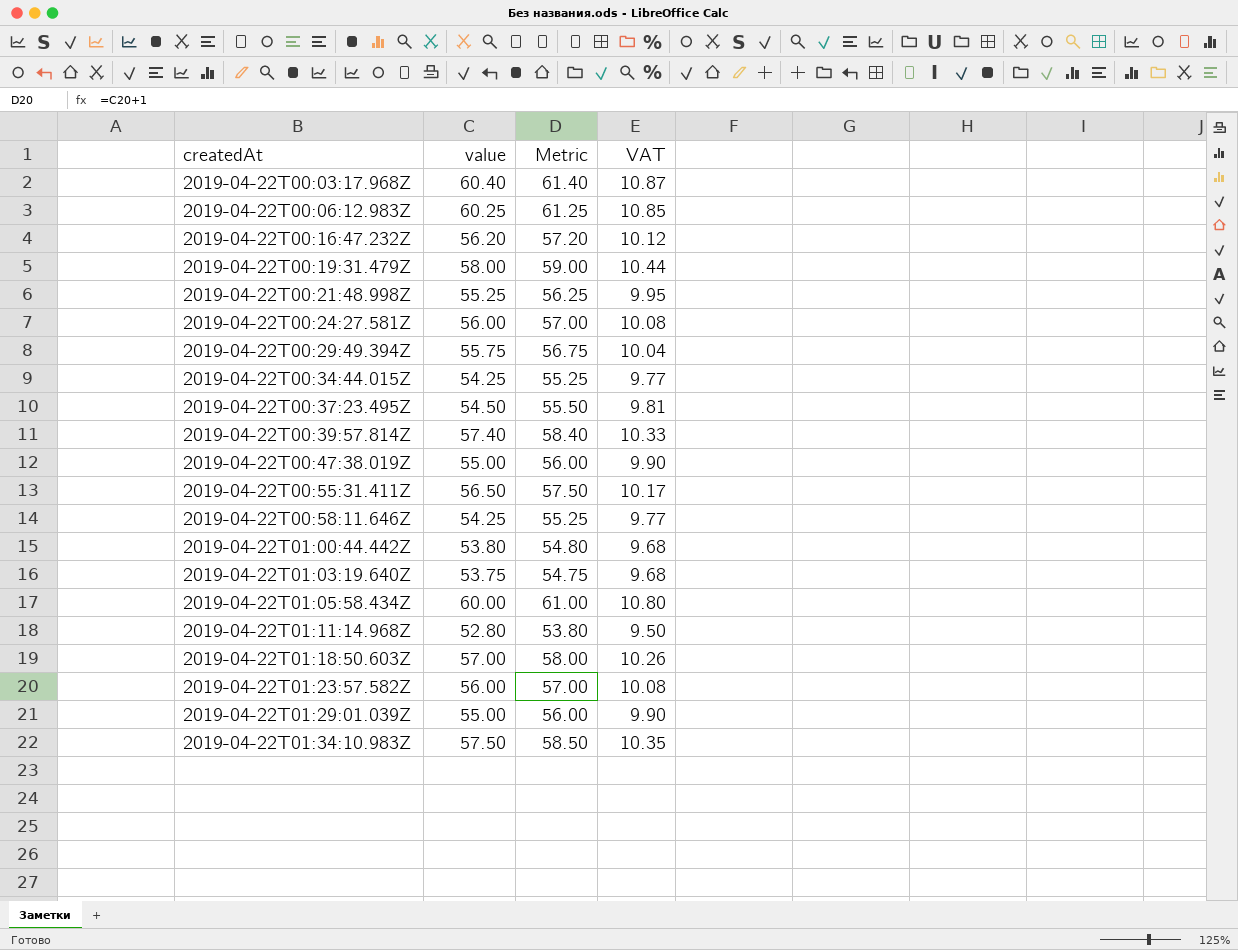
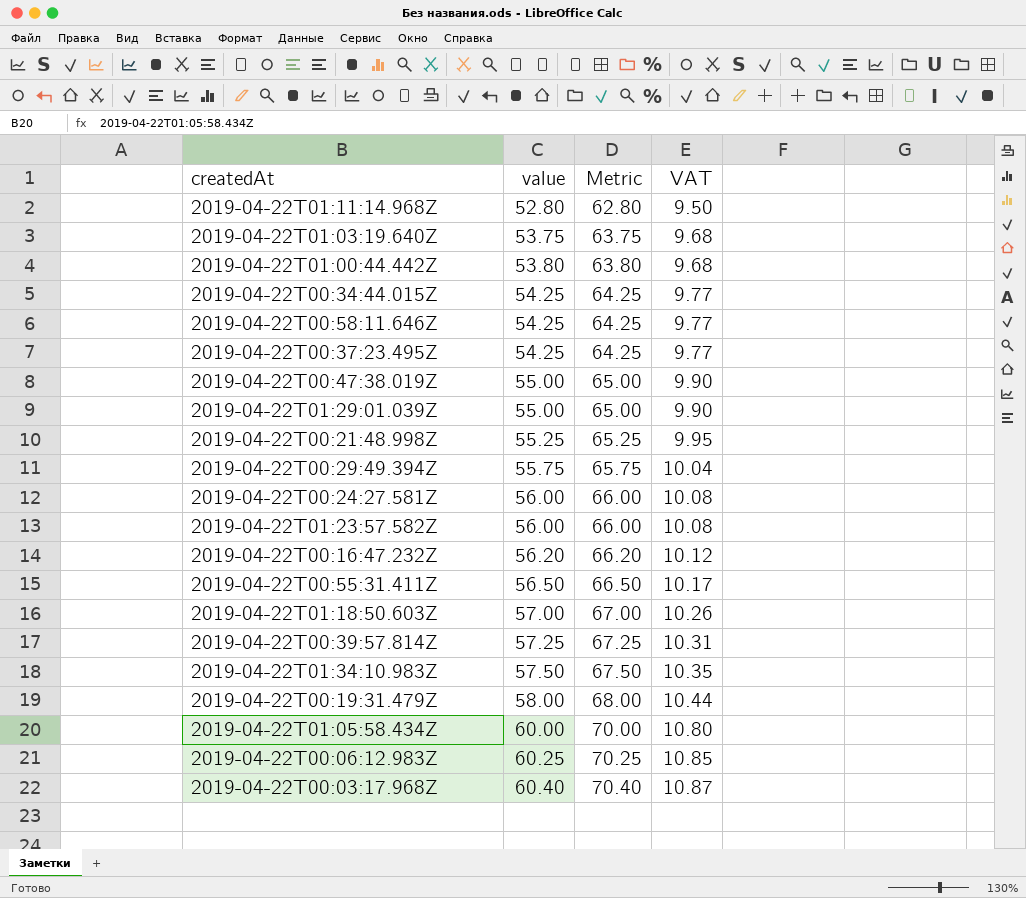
row order: createdAt ascending -> value ascending
column Metric | formula: [value] + 1 -> [value] + 10
2019-04-22T00:37:23.495Z | value: 54.50 -> 54.25
2019-04-22T00:37:23.495Z | VAT: 9.81 -> 9.77
2019-04-22T00:39:57.814Z | value: 57.40 -> 57.25
2019-04-22T00:39:57.814Z | VAT: 10.33 -> 10.31

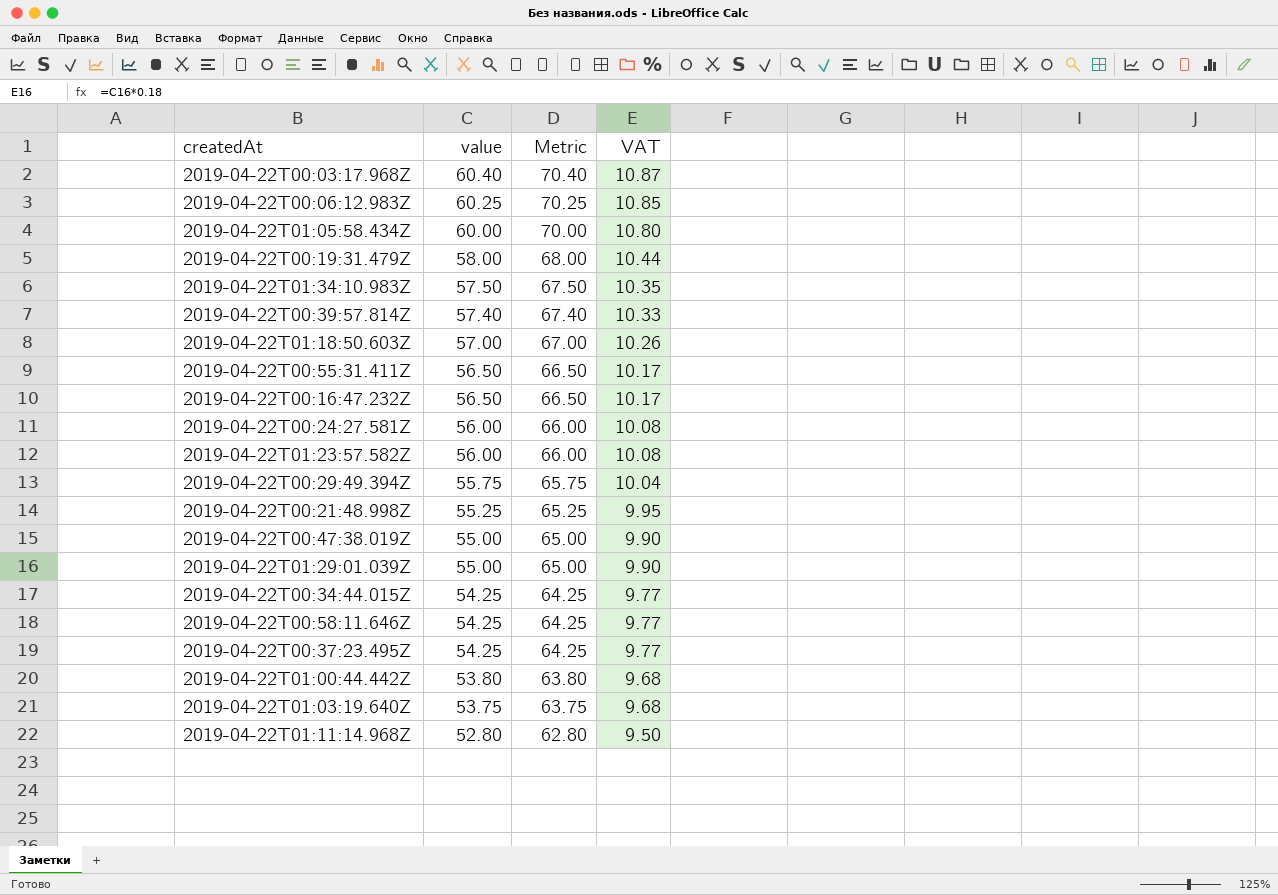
row order: value ascending -> value descending
2019-04-22T00:39:57.814Z | value: 57.25 -> 57.40
2019-04-22T00:39:57.814Z | Metric: 67.25 -> 67.40
2019-04-22T00:39:57.814Z | VAT: 10.31 -> 10.33
2019-04-22T00:16:47.232Z | value: 56.20 -> 56.50
2019-04-22T00:16:47.232Z | Metric: 66.20 -> 66.50
2019-04-22T00:16:47.232Z | VAT: 10.12 -> 10.17

